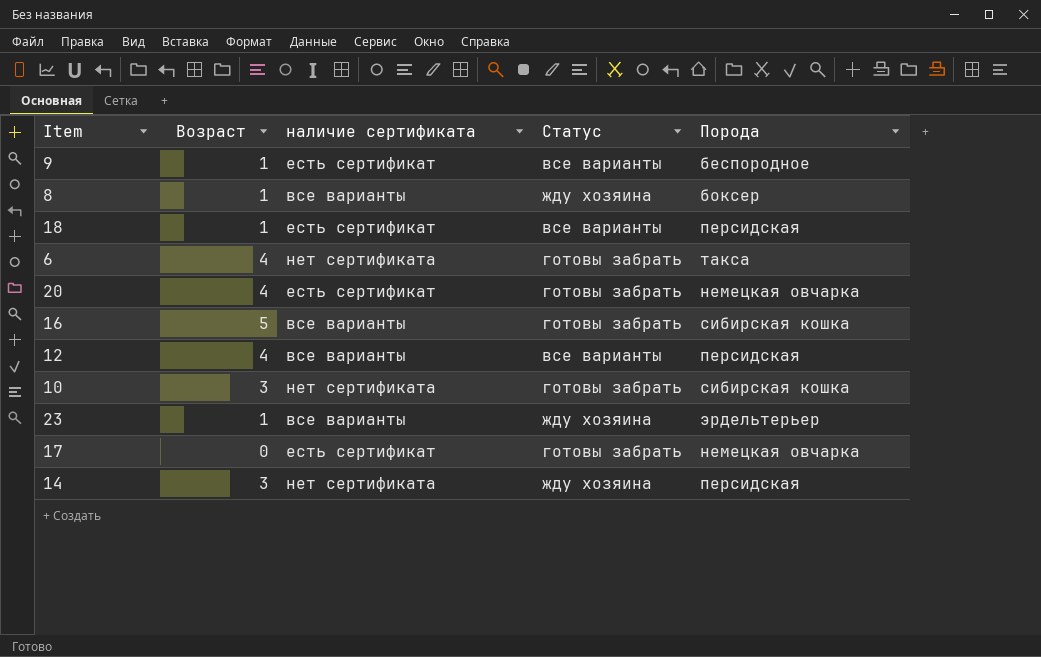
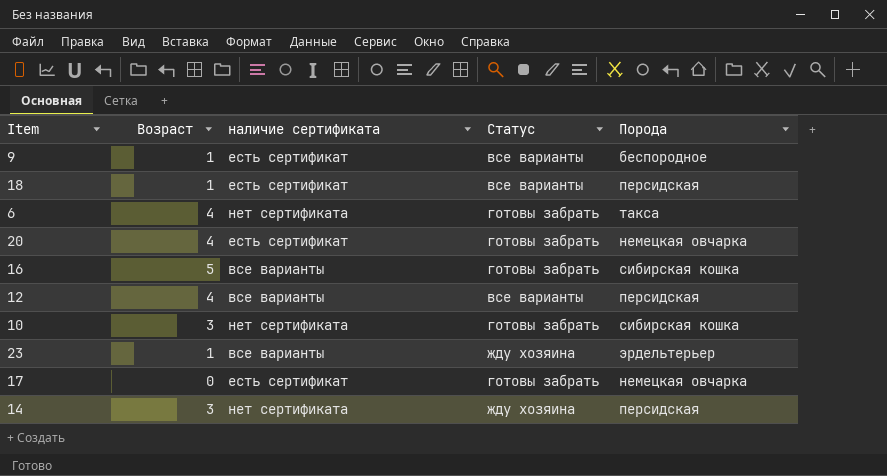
row 8: 1 | все варианты | жду хозяина | боксер -> none

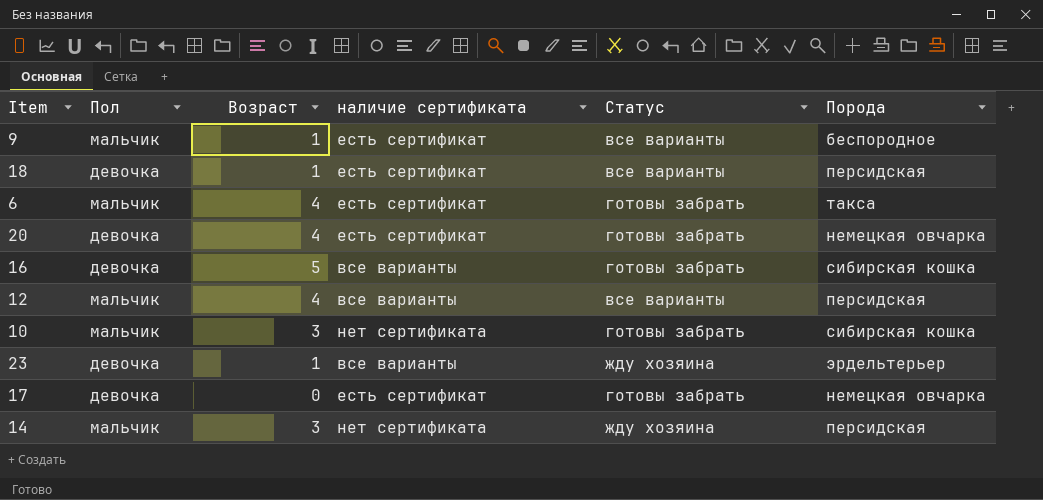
column Пол | position: none -> 2
6 | наличие сертификата: нет сертификата -> есть сертификат

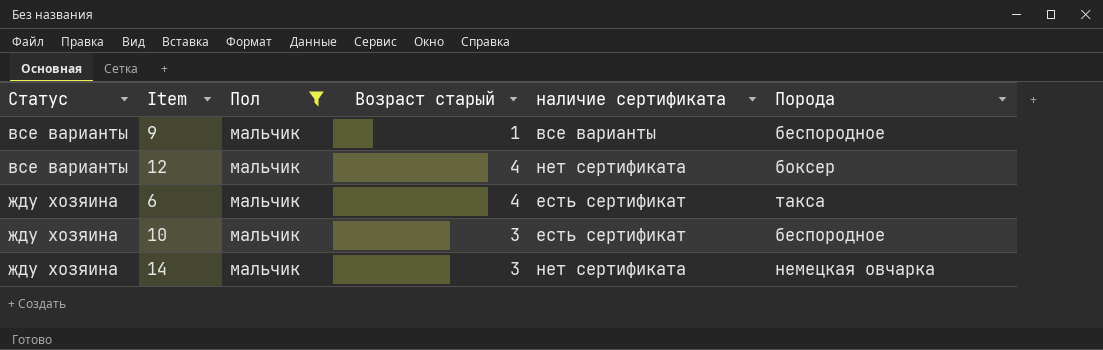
filter: none -> Пол = мальчик
row order: none -> Статус ascending
column Статус | position: 5 -> 1
column name: Возраст -> Возраст старый
9 | наличие сертификата: есть сертификат -> все варианты
12 | наличие сертификата: все варианты -> нет сертификата
12 | Порода: персидская -> боксер
6 | Статус: готовы забрать -> жду хозяина
10 | Статус: готовы забрать -> жду хозяина
10 | наличие сертификата: нет сертификата -> есть сертификат
10 | Порода: сибирская кошка -> беспородное
14 | Порода: персидская -> немецкая овчарка

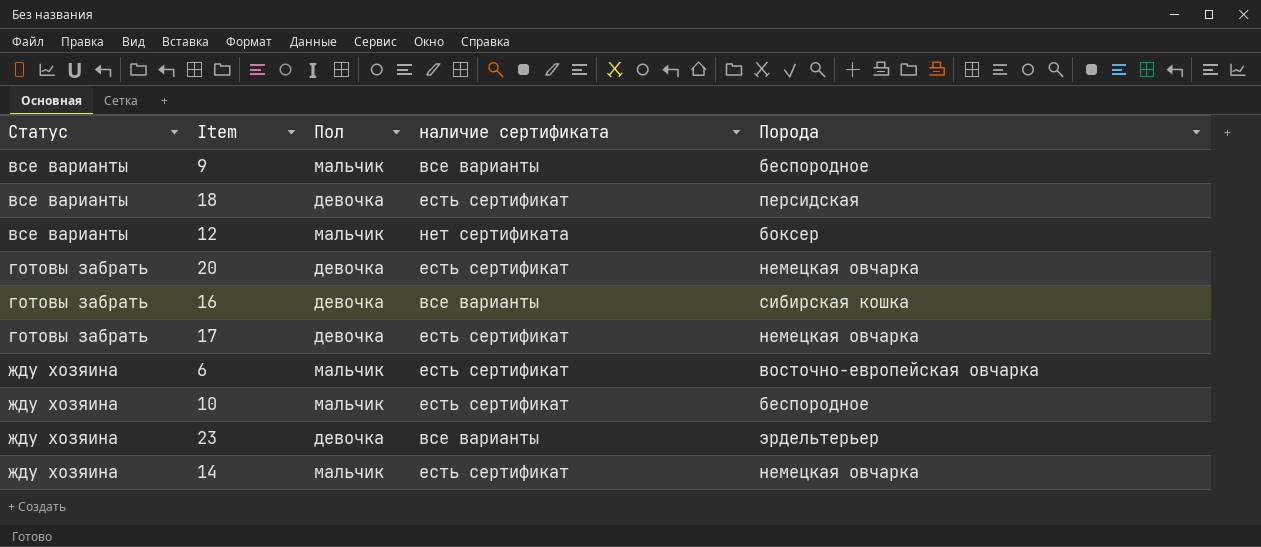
filter: Пол = мальчик -> none
column Возраст старый | position: 4 -> none
6 | Порода: такса -> восточно-европейская овчарка
14 | наличие сертификата: нет сертификата -> есть сертификат

